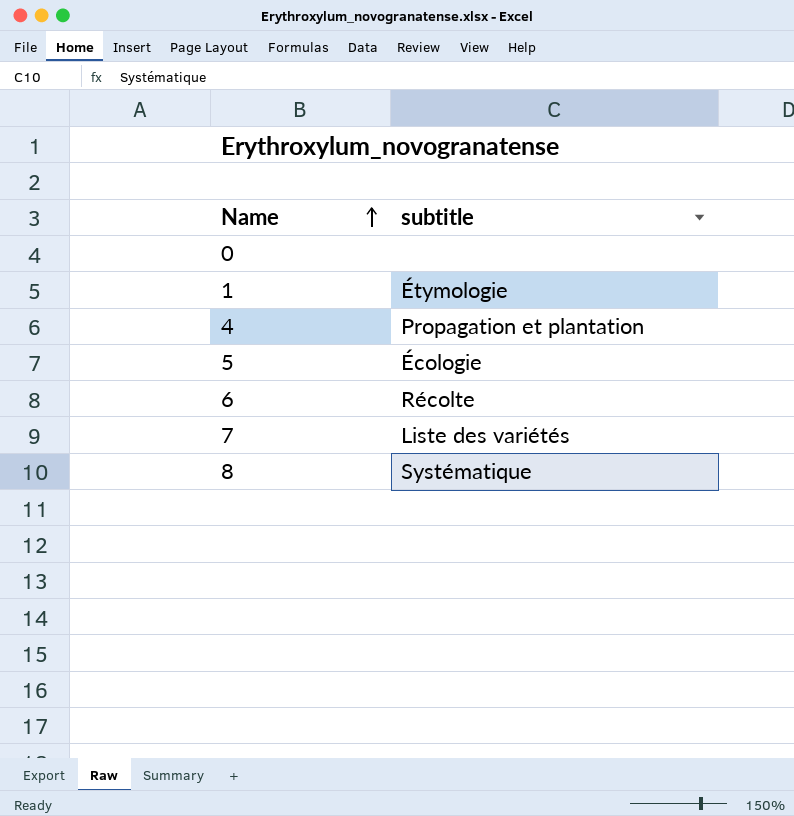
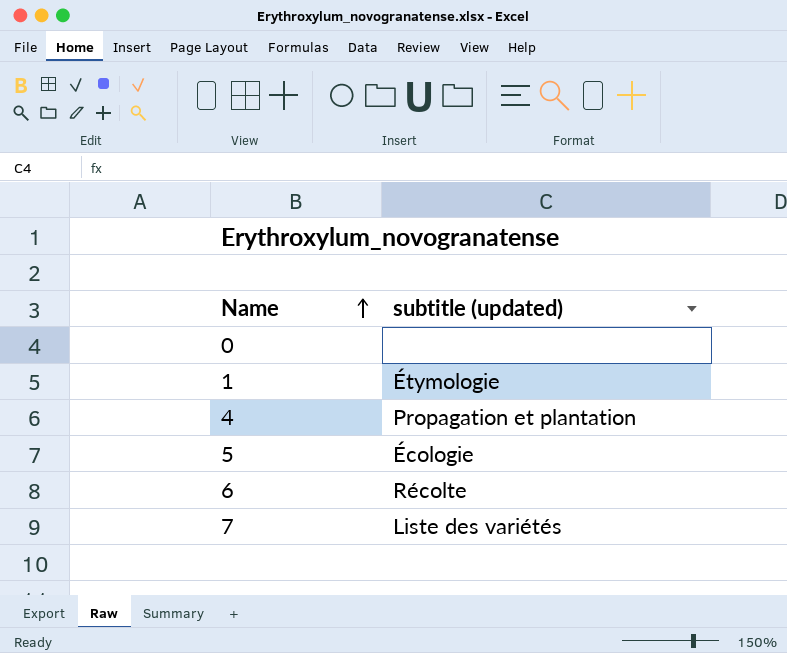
column name: subtitle -> subtitle (updated)
row 8: Systématique -> none

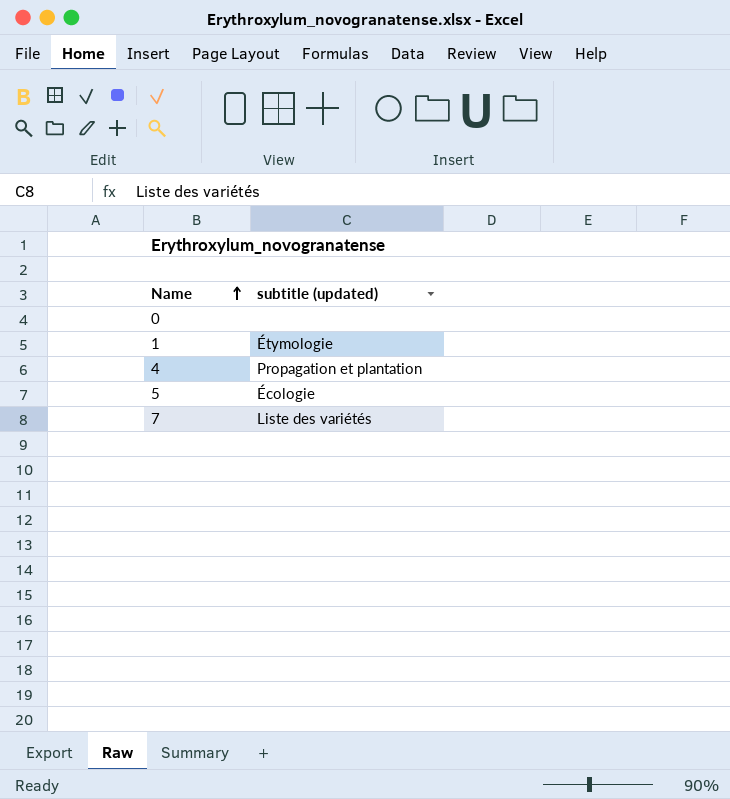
row 6: Récolte -> none

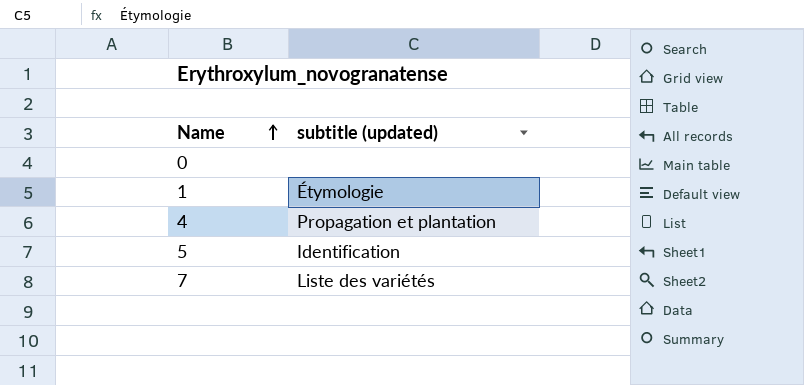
5 | subtitle (updated): Écologie -> Identification

